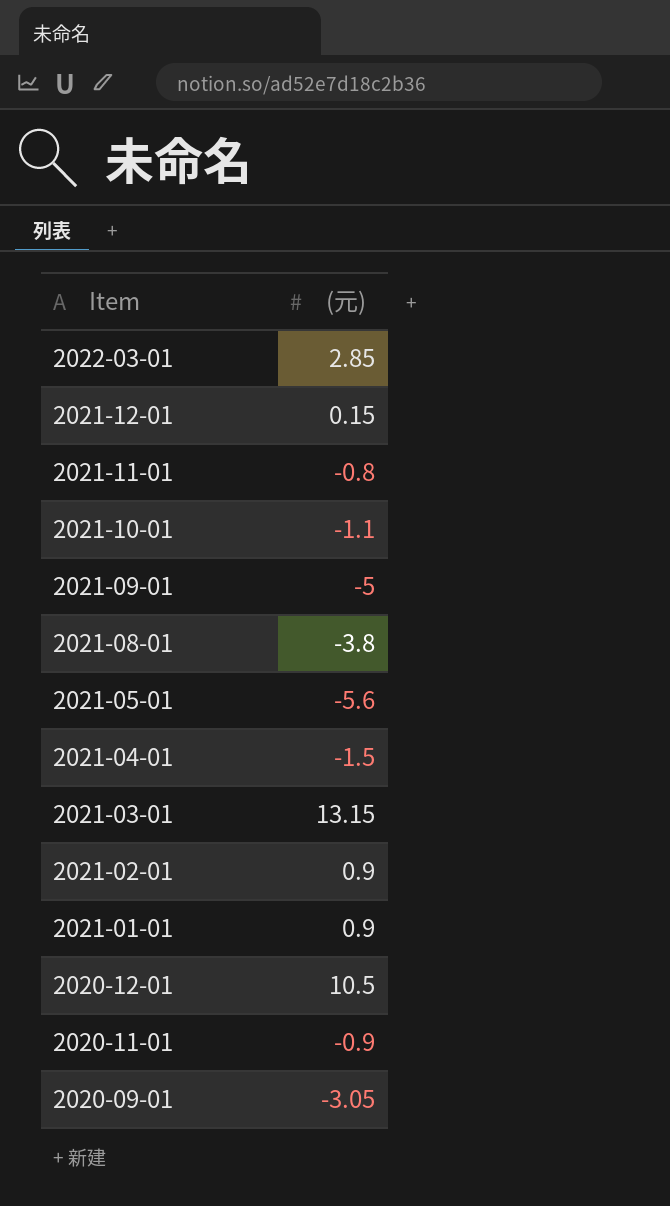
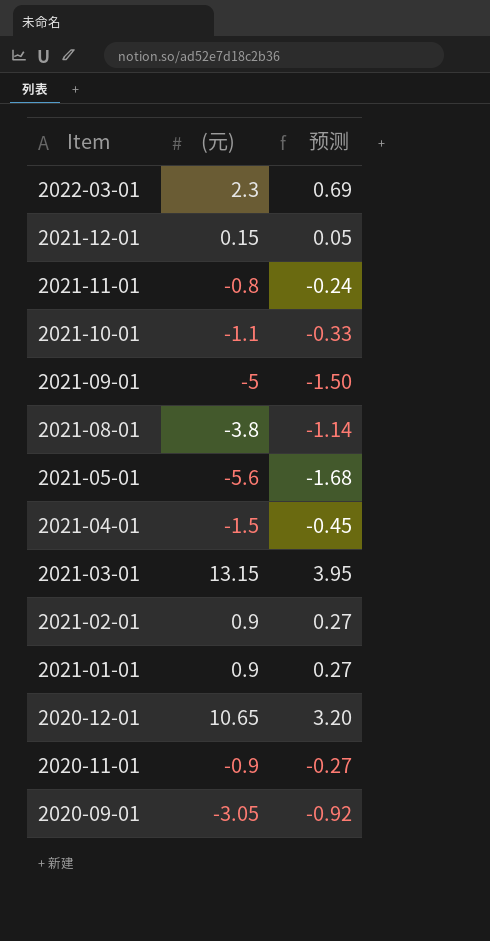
column 预测 | formula: none -> [(元)] * 0.3
2022-03-01 | (元): 2.85 -> 2.3
2020-12-01 | (元): 10.5 -> 10.65

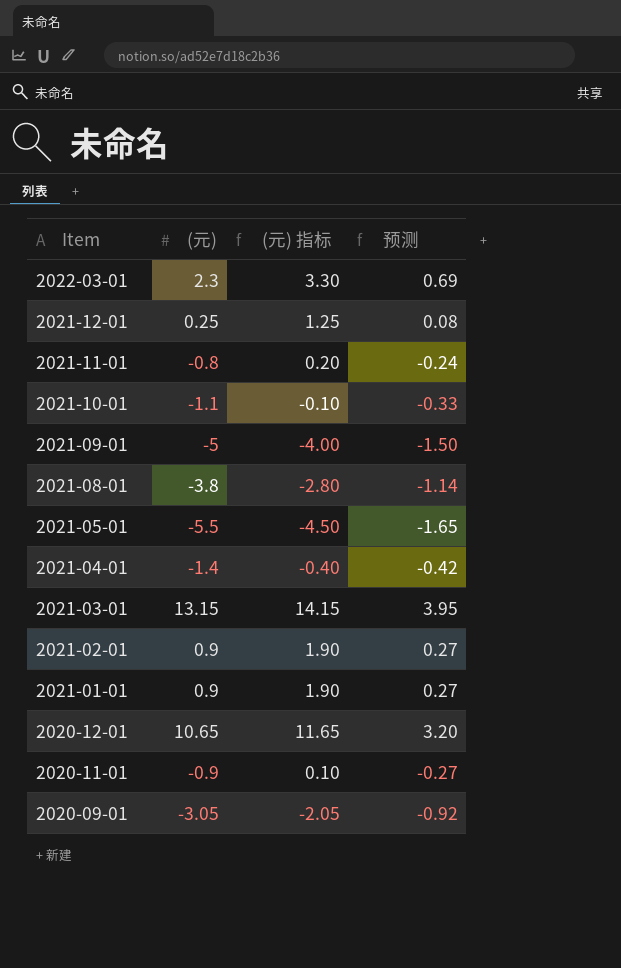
column (元) 指标 | formula: none -> [(元)] + 1
2021-12-01 | (元): 0.15 -> 0.25
2021-12-01 | 预测: 0.05 -> 0.08
2021-05-01 | (元): -5.6 -> -5.5
2021-05-01 | 预测: -1.68 -> -1.65
2021-04-01 | (元): -1.5 -> -1.4
2021-04-01 | 预测: -0.45 -> -0.42

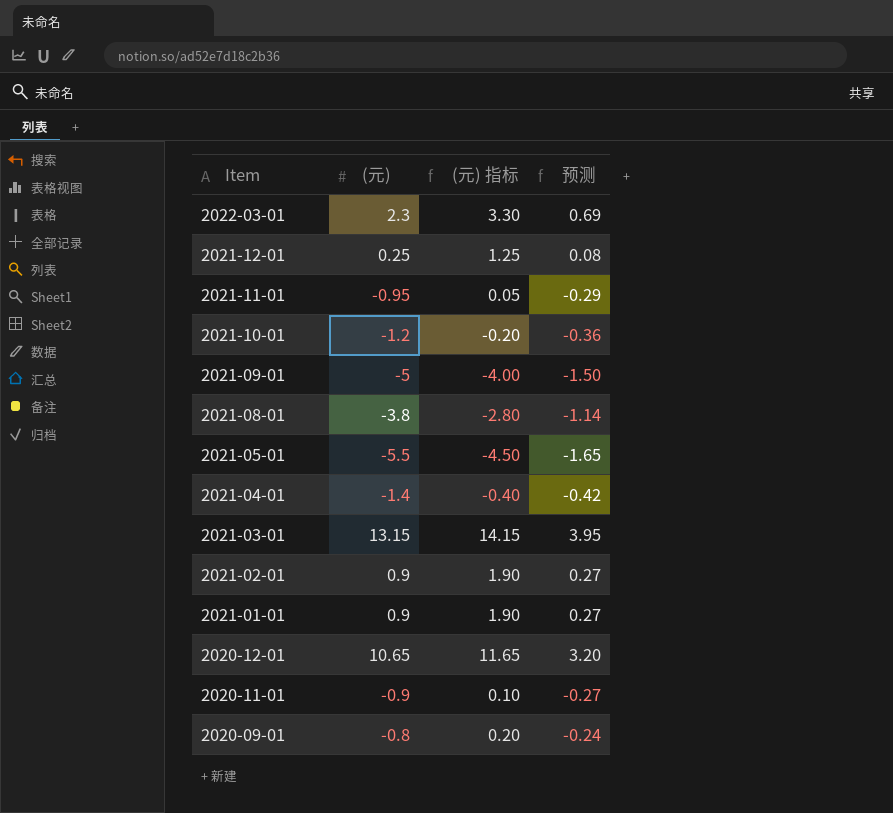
2021-11-01 | (元): -0.8 -> -0.95
2021-11-01 | (元) 指标: 0.20 -> 0.05
2021-11-01 | 预测: -0.24 -> -0.29
2021-10-01 | (元): -1.1 -> -1.2
2021-10-01 | (元) 指标: -0.10 -> -0.20
2021-10-01 | 预测: -0.33 -> -0.36
2020-09-01 | (元): -3.05 -> -0.8
2020-09-01 | (元) 指标: -2.05 -> 0.20
2020-09-01 | 预测: -0.92 -> -0.24

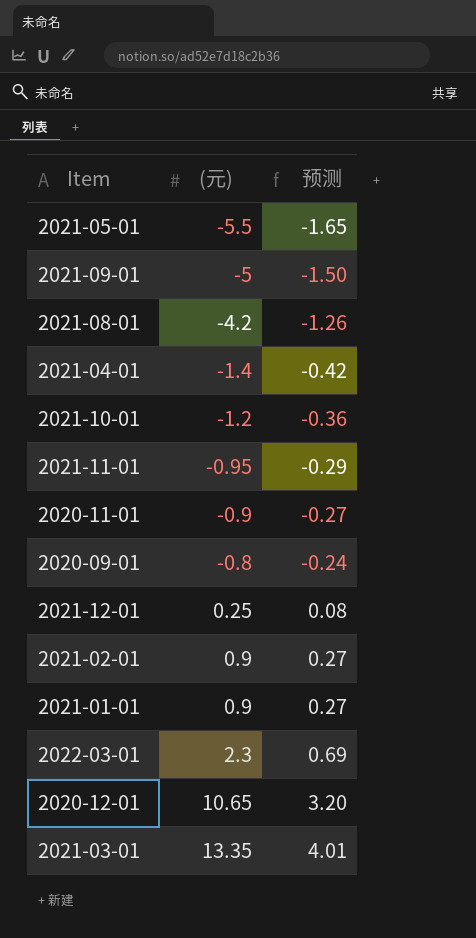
row order: Item descending -> (元) ascending
column (元) 指标 | formula: [(元)] + 1 -> none
2021-08-01 | (元): -3.8 -> -4.2
2021-08-01 | 预测: -1.14 -> -1.26
2021-03-01 | (元): 13.15 -> 13.35
2021-03-01 | 预测: 3.95 -> 4.01

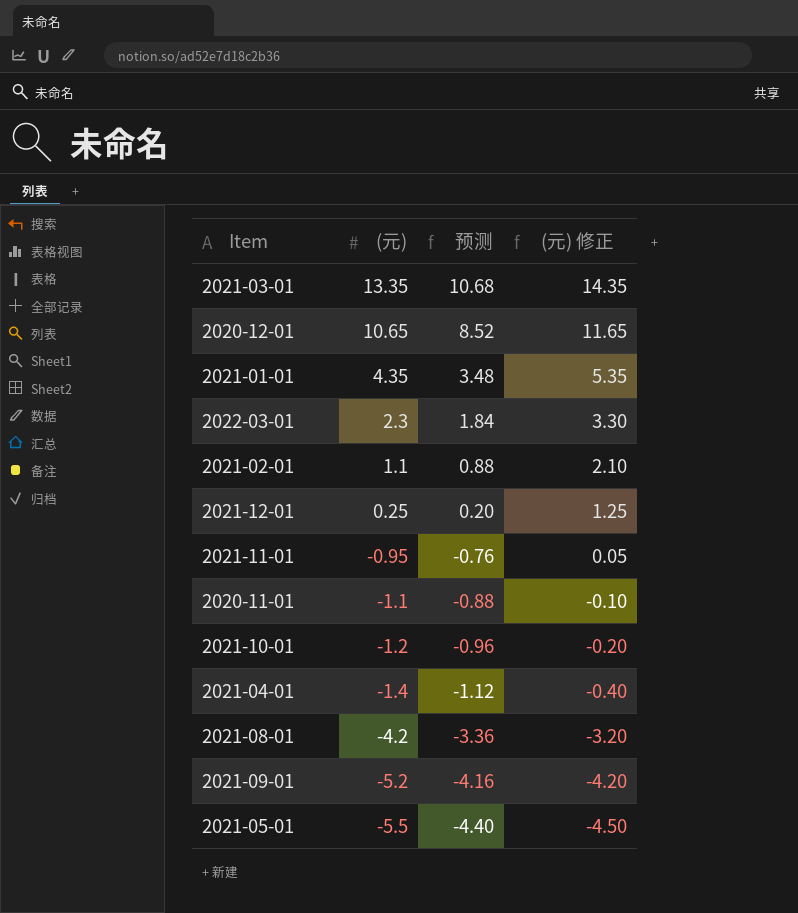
row order: (元) ascending -> (元) descending
column 预测 | formula: [(元)] * 0.3 -> [(元)] * 0.8
column (元) 修正 | formula: none -> [(元)] + 1
row 2020-09-01: -0.8 | -0.24 -> none
2021-01-01 | (元): 0.9 -> 4.35
2021-02-01 | (元): 0.9 -> 1.1
2020-11-01 | (元): -0.9 -> -1.1
2021-09-01 | (元): -5 -> -5.2

